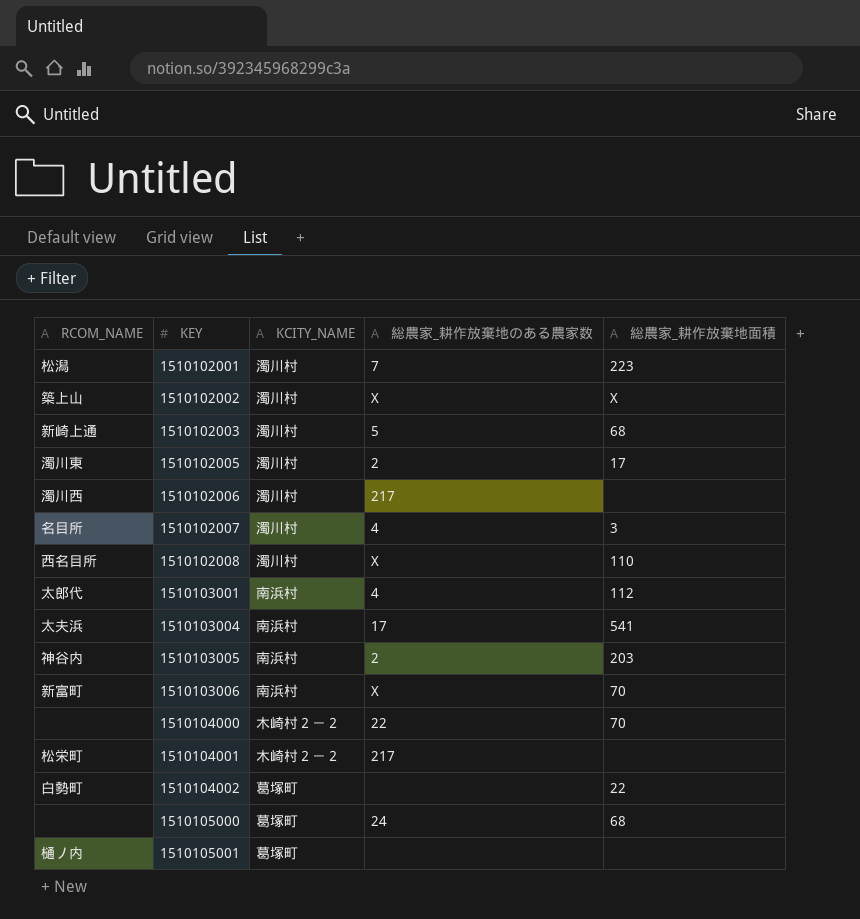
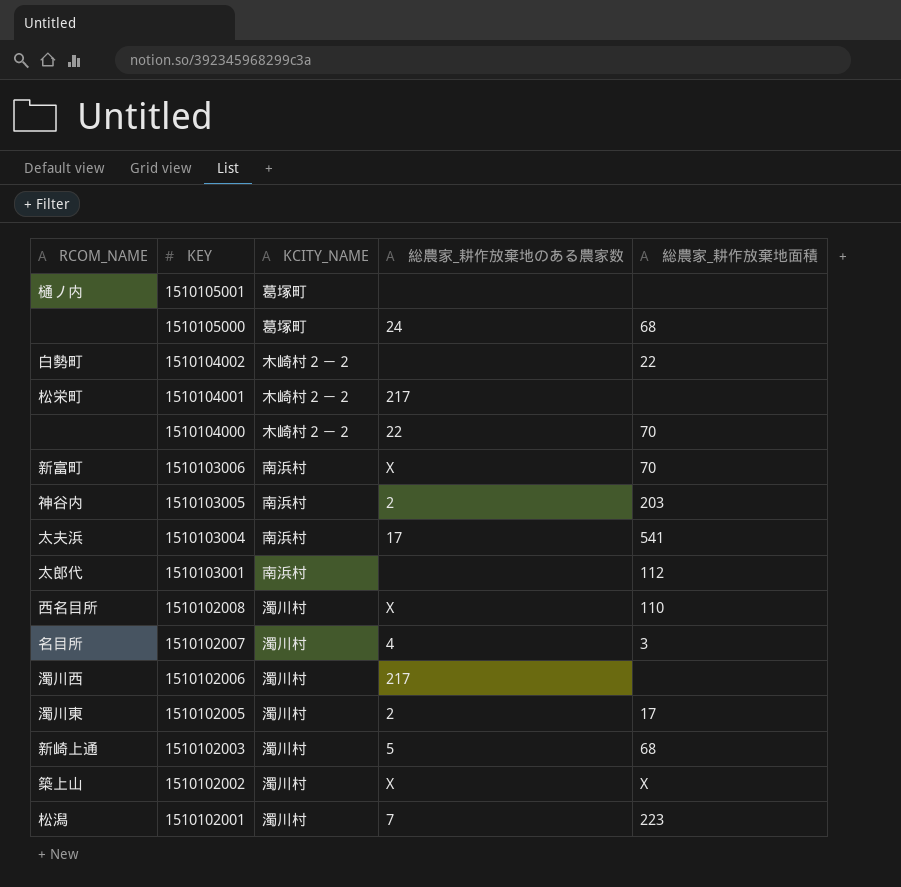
row order: KEY ascending -> KEY descending
1510104002 | KCITY_NAME: 葛塚町 -> 木崎村２－２
1510103001 | 総農家_耕作放棄地のある農家数: 4 -> none

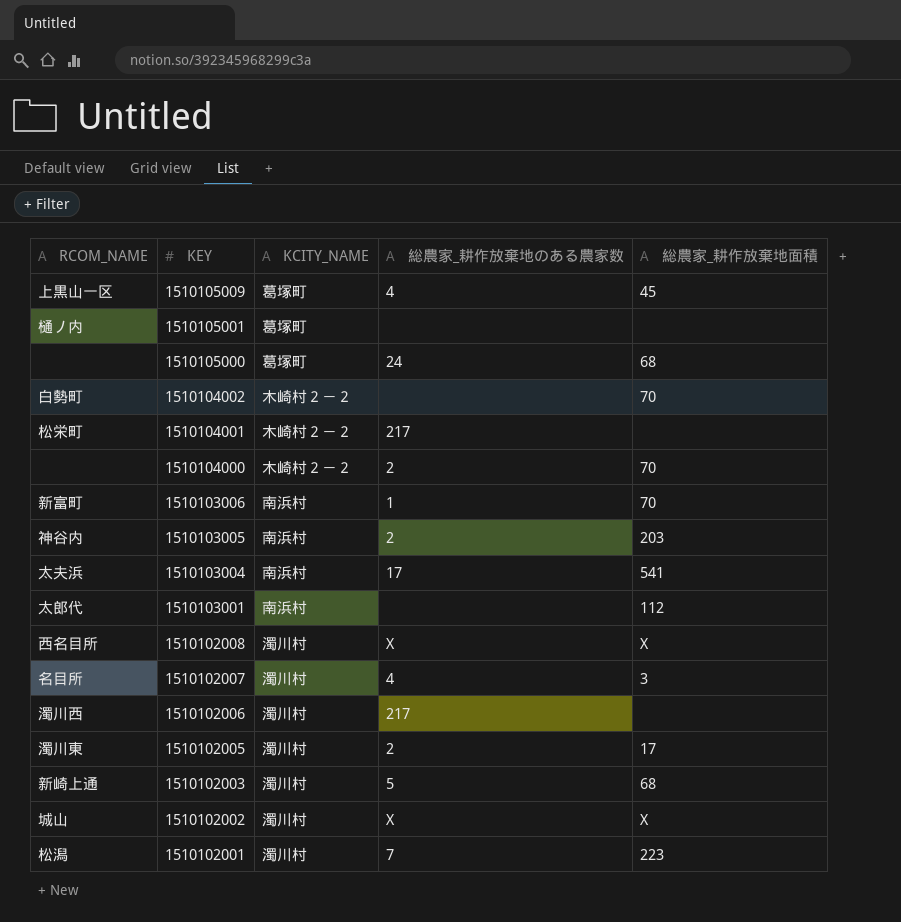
row 1510105009: none -> 上黒山一区 | 葛塚町 | 4 | 45
1510104002 | 総農家_耕作放棄地面積: 22 -> 70
1510104000 | 総農家_耕作放棄地のある農家数: 22 -> 2
1510103006 | 総農家_耕作放棄地のある農家数: X -> 1
1510102008 | 総農家_耕作放棄地面積: 110 -> X
1510102002 | RCOM_NAME: 築上山 -> 城山

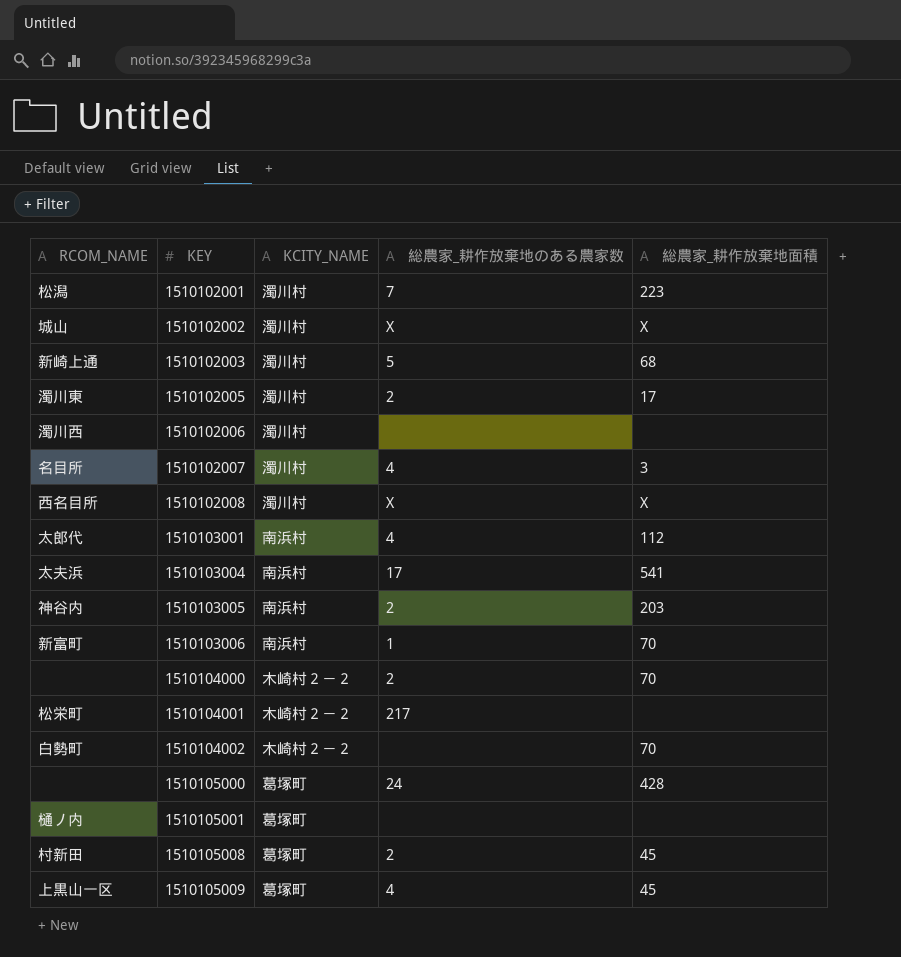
row order: KEY descending -> KEY ascending
1510102006 | 総農家_耕作放棄地のある農家数: 217 -> none
1510103001 | 総農家_耕作放棄地のある農家数: none -> 4
1510105000 | 総農家_耕作放棄地面積: 68 -> 428
row 1510105008: none -> 村新田 | 葛塚町 | 2 | 45

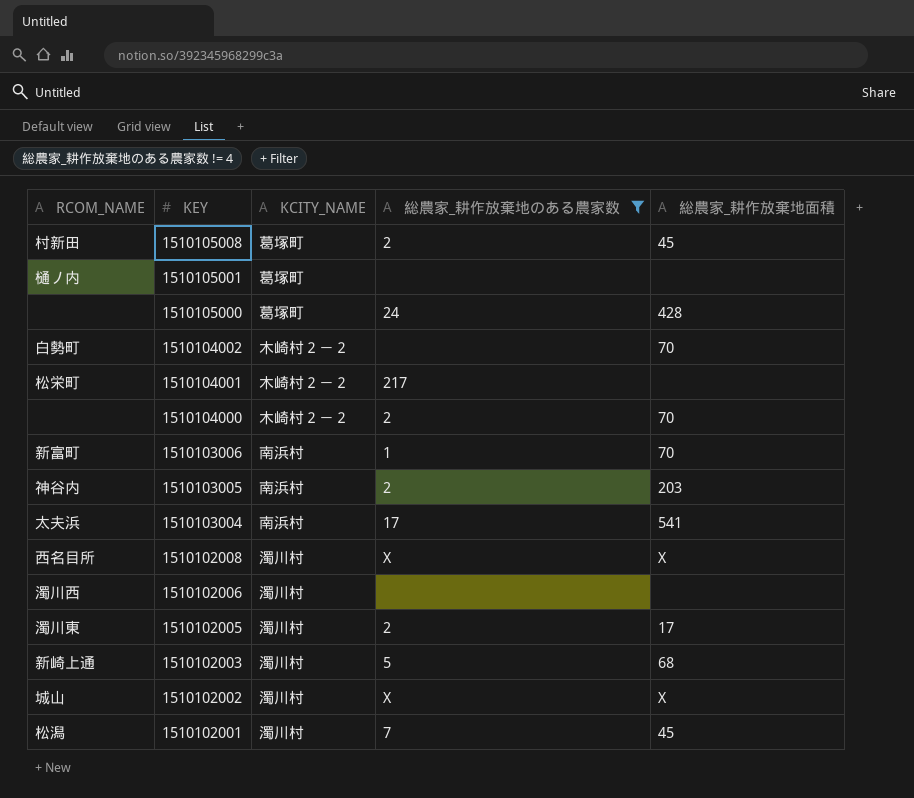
filter: none -> 総農家_耕作放棄地のある農家数 != 4
row order: KEY ascending -> KEY descending
1510102001 | 総農家_耕作放棄地面積: 223 -> 45

